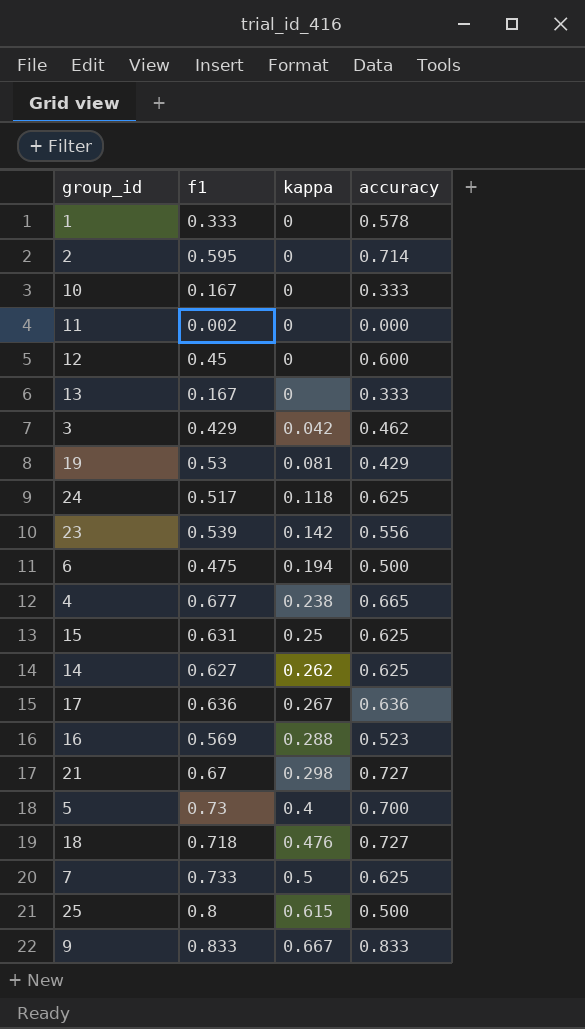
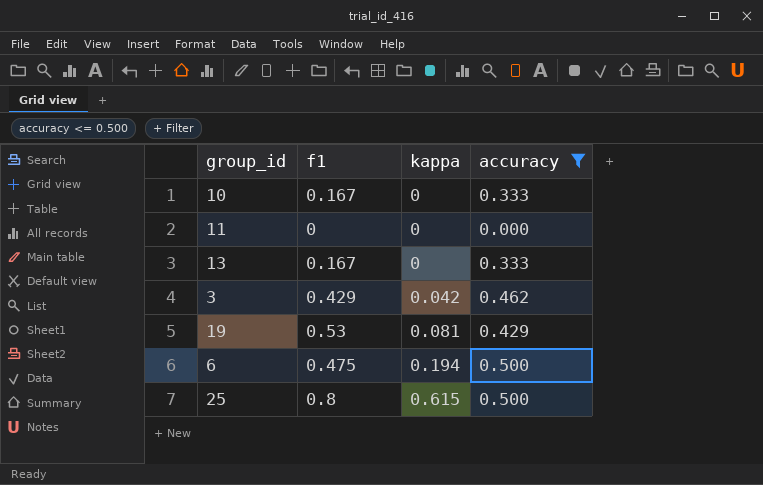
filter: none -> accuracy <= 0.500
11 | f1: 0.002 -> 0

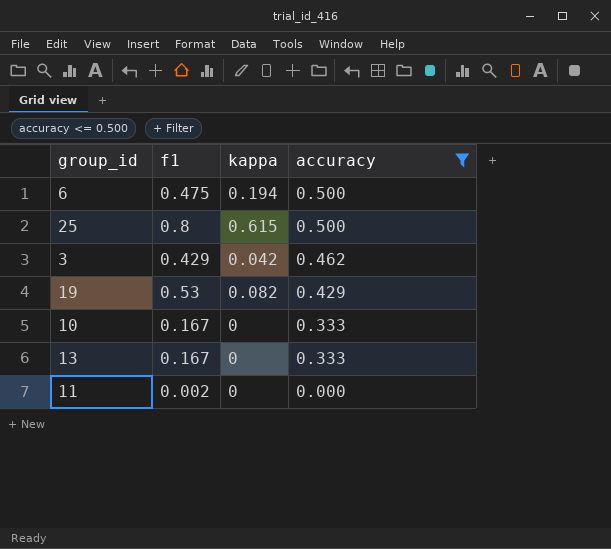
row order: kappa ascending -> accuracy descending
19 | kappa: 0.081 -> 0.082
11 | f1: 0 -> 0.002

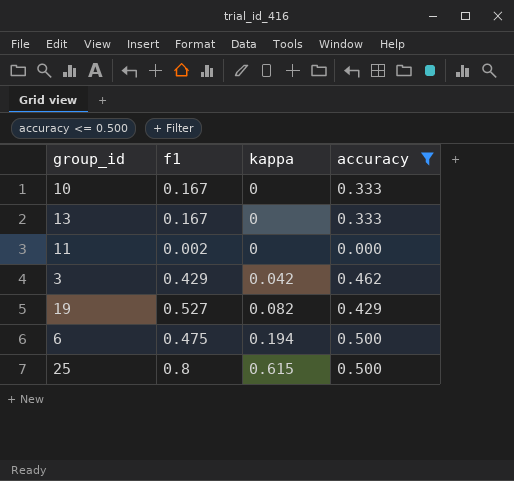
row order: accuracy descending -> kappa ascending
19 | f1: 0.53 -> 0.527

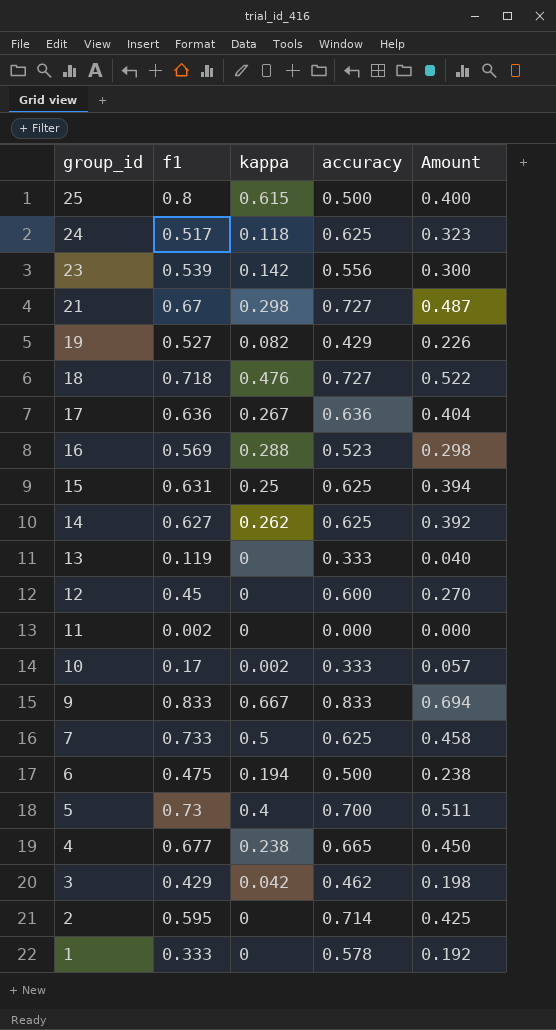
filter: accuracy <= 0.500 -> none
row order: kappa ascending -> group_id descending
column Amount | formula: none -> [f1] * [accuracy]
13 | f1: 0.167 -> 0.119
10 | f1: 0.167 -> 0.17
10 | kappa: 0 -> 0.002

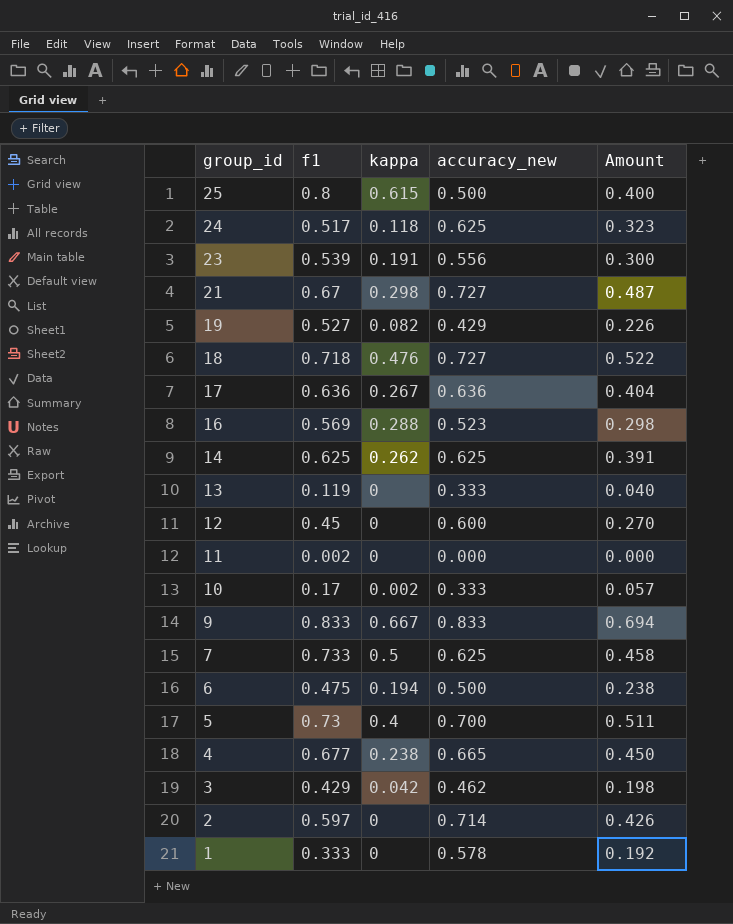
column name: accuracy -> accuracy_new
row 15: 0.631 | 0.25 | 0.625 | 0.394 -> none
23 | kappa: 0.142 -> 0.191
14 | f1: 0.627 -> 0.625
14 | Amount: 0.392 -> 0.391
2 | f1: 0.595 -> 0.597
2 | Amount: 0.425 -> 0.426

